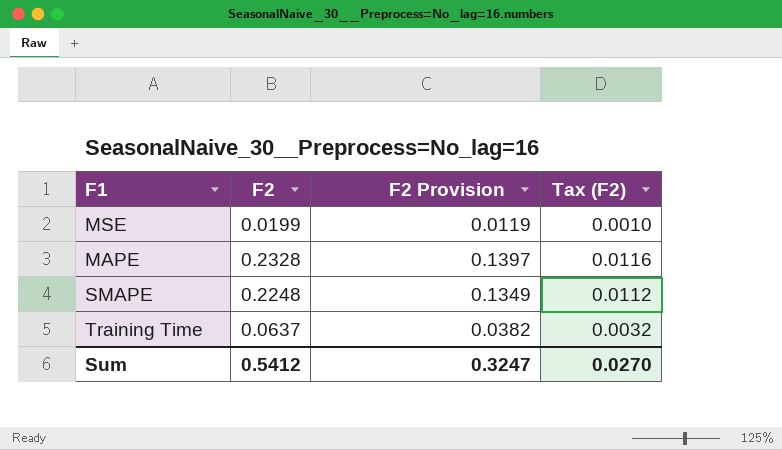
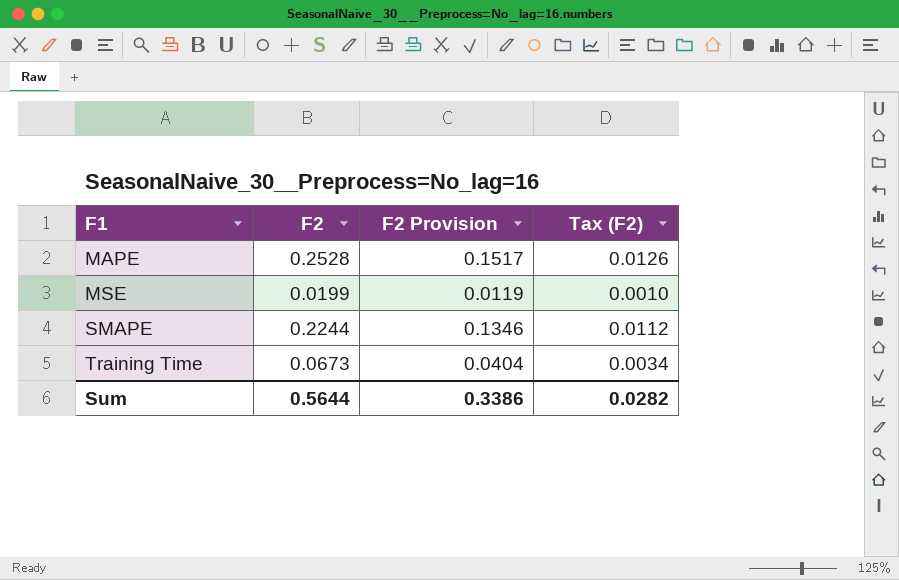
row order: none -> F1 ascending
MAPE | F2: 0.2328 -> 0.2528
MAPE | F2 Provision: 0.1397 -> 0.1517
MAPE | Tax (F2): 0.0116 -> 0.0126
SMAPE | F2: 0.2248 -> 0.2244
SMAPE | F2 Provision: 0.1349 -> 0.1346
Training Time | F2: 0.0637 -> 0.0673
Training Time | F2 Provision: 0.0382 -> 0.0404
Training Time | Tax (F2): 0.0032 -> 0.0034
Sum | F2: 0.5412 -> 0.5644
Sum | F2 Provision: 0.3247 -> 0.3386
Sum | Tax (F2): 0.0270 -> 0.0282

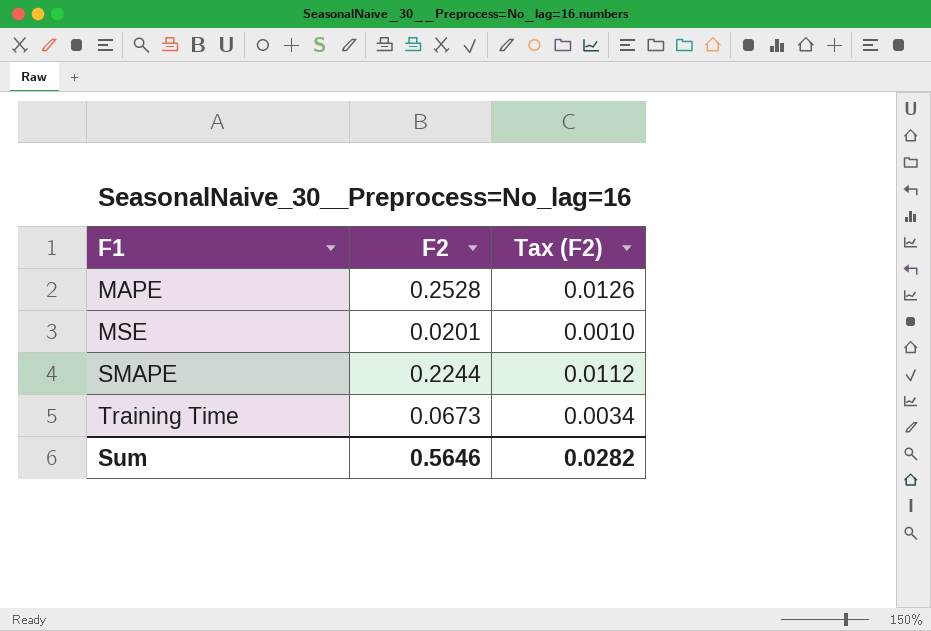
column F2 Provision | formula: [F2] * 0.6 -> none
MSE | F2: 0.0199 -> 0.0201
Sum | F2: 0.5644 -> 0.5646

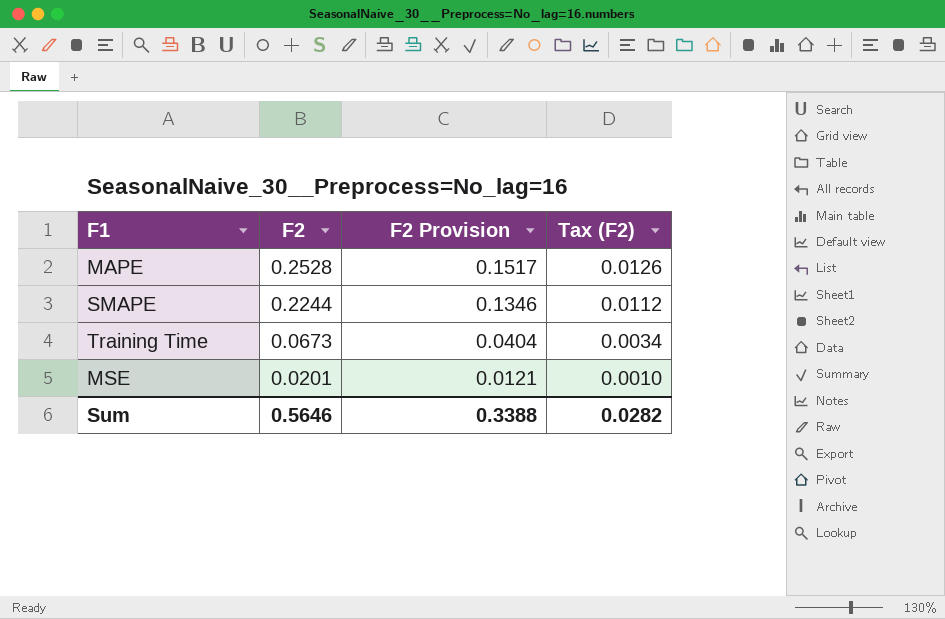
row order: F1 ascending -> F2 descending
column F2 Provision | formula: none -> [F2] * 0.6

